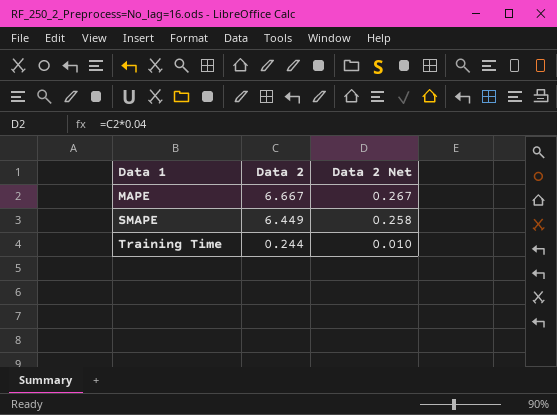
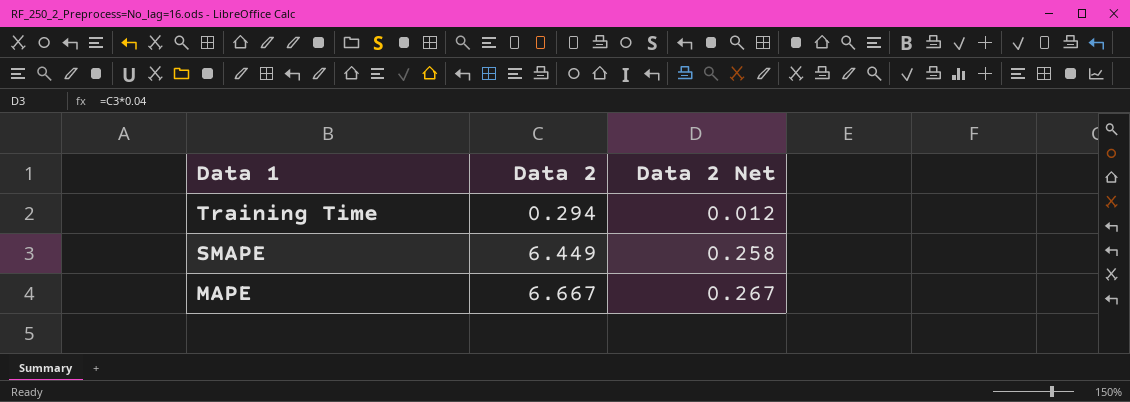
row order: Data 1 ascending -> Data 1 descending
Training Time | Data 2: 0.244 -> 0.294
Training Time | Data 2 Net: 0.010 -> 0.012

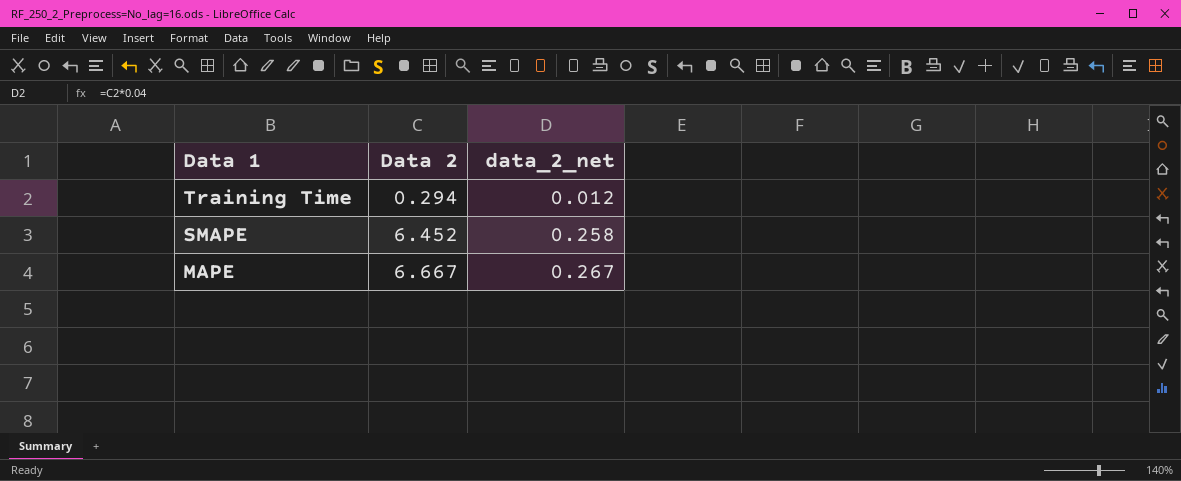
column name: Data 2 Net -> data_2_net
SMAPE | Data 2: 6.449 -> 6.452

